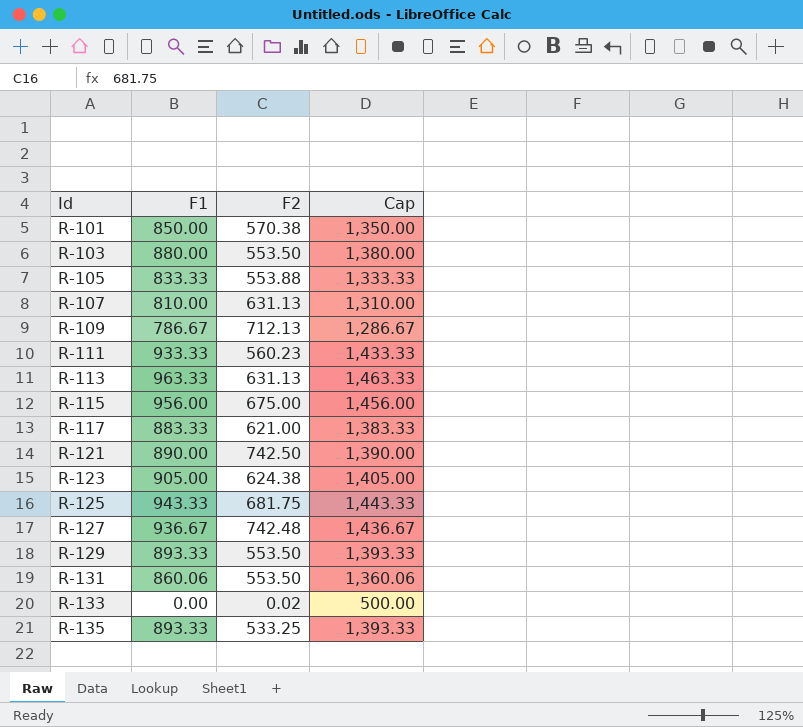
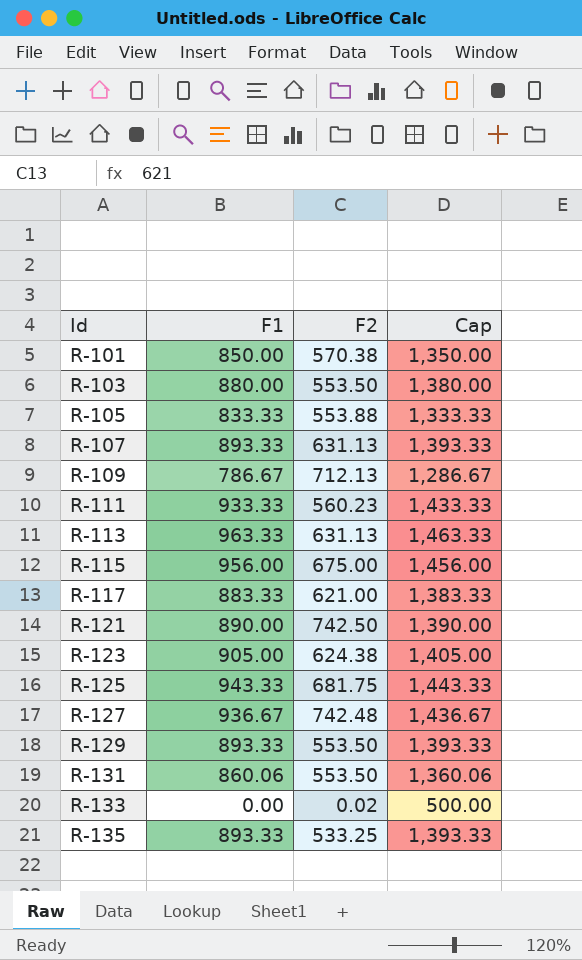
R-107 | F1: 810.00 -> 893.33
R-107 | Cap: 1,310.00 -> 1,393.33

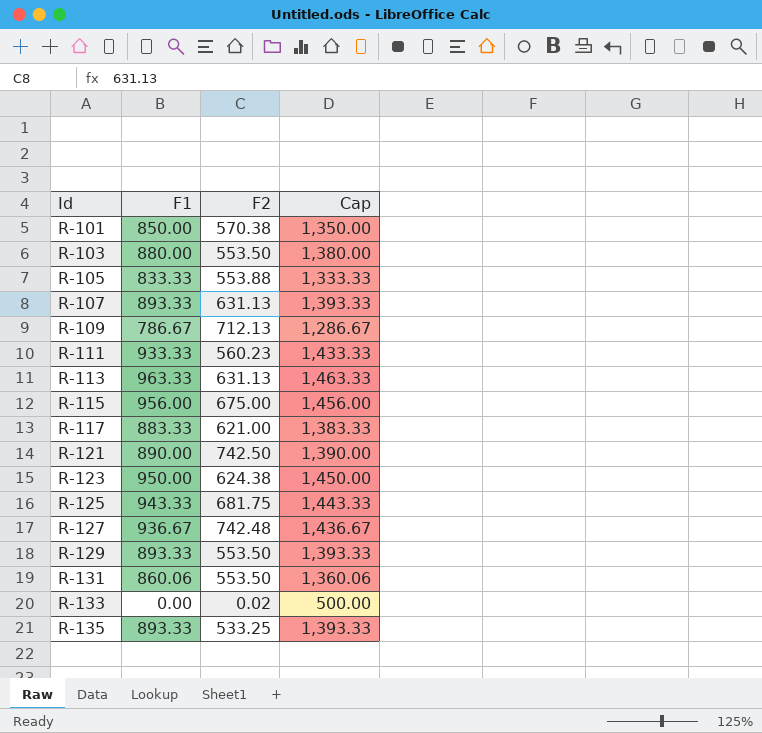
R-123 | F1: 905.00 -> 950.00
R-123 | Cap: 1,405.00 -> 1,450.00

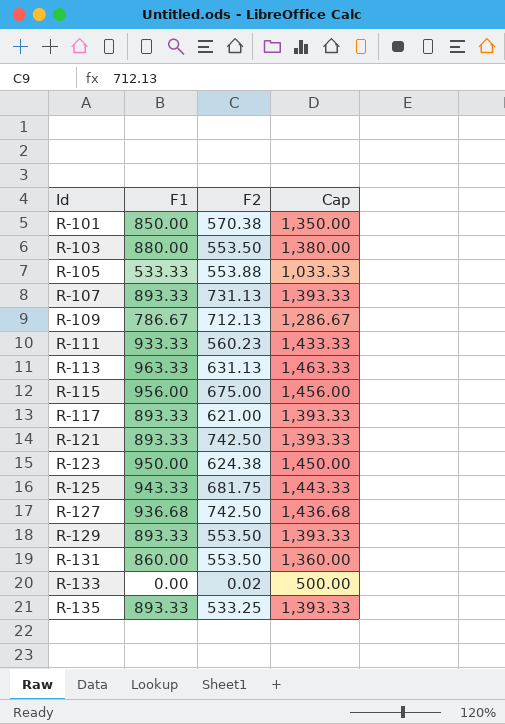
R-105 | F1: 833.33 -> 533.33
R-105 | Cap: 1,333.33 -> 1,033.33
R-107 | F2: 631.13 -> 731.13
R-117 | F1: 883.33 -> 893.33
R-117 | Cap: 1,383.33 -> 1,393.33
R-121 | F1: 890.00 -> 893.33
R-121 | Cap: 1,390.00 -> 1,393.33
R-127 | F1: 936.67 -> 936.68
R-127 | F2: 742.48 -> 742.50
R-127 | Cap: 1,436.67 -> 1,436.68
R-131 | F1: 860.06 -> 860.00
R-131 | Cap: 1,360.06 -> 1,360.00

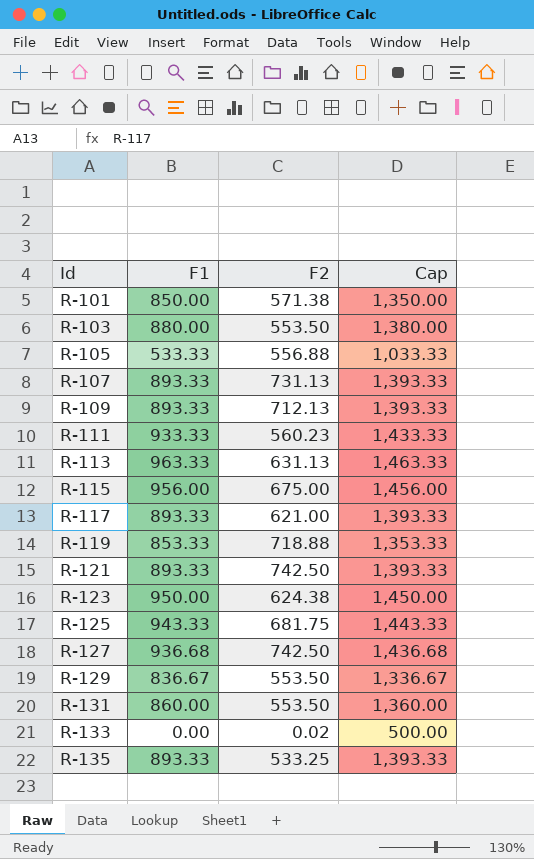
R-101 | F2: 570.38 -> 571.38
R-105 | F2: 553.88 -> 556.88
R-109 | F1: 786.67 -> 893.33
R-109 | Cap: 1,286.67 -> 1,393.33
row R-119: none -> 853.33 | 718.88 | 1,353.33
R-129 | F1: 893.33 -> 836.67
R-129 | Cap: 1,393.33 -> 1,336.67

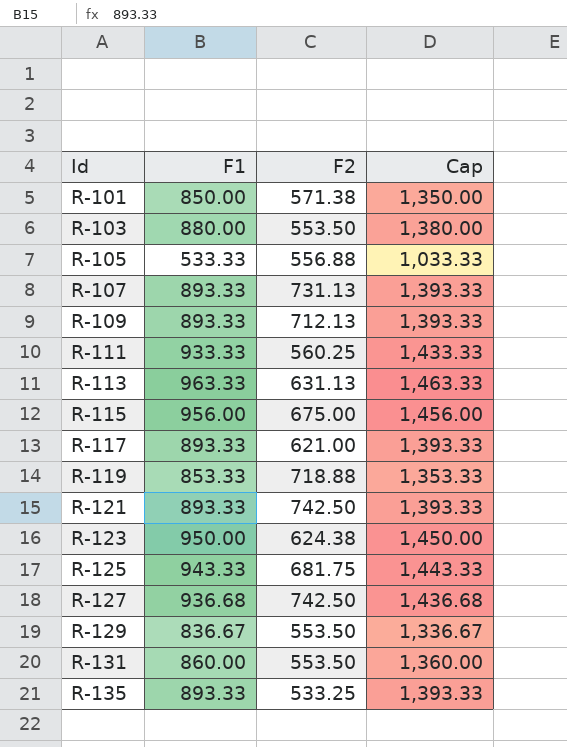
row R-133: 0.00 | 0.02 | 500.00 -> none
R-111 | F2: 560.23 -> 560.25

